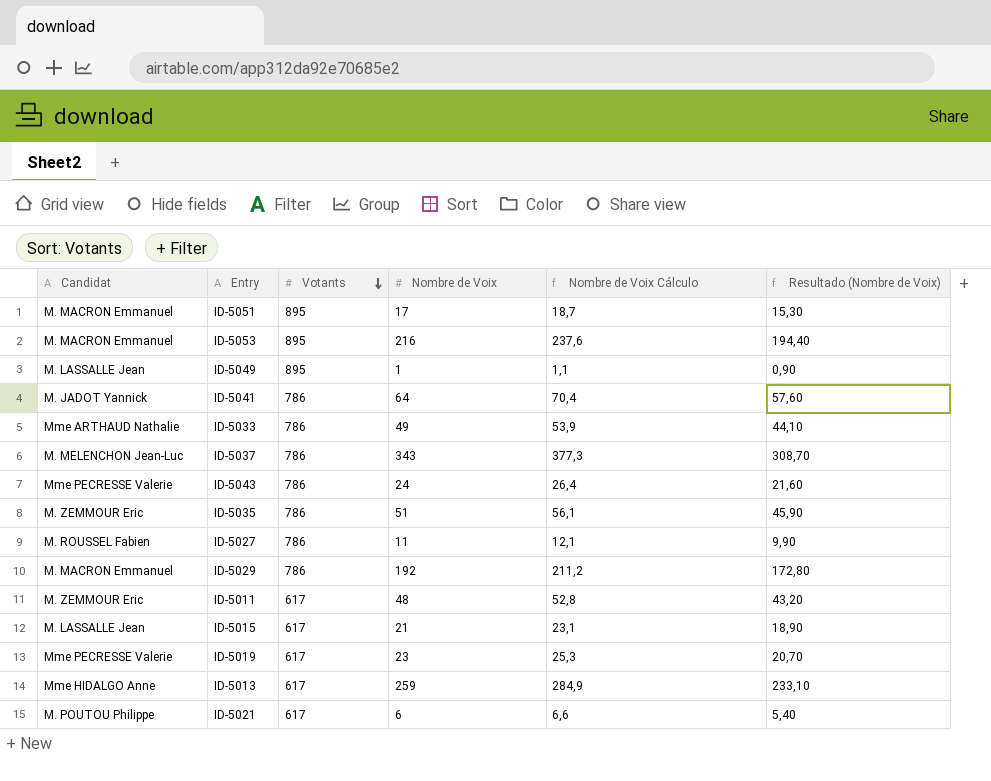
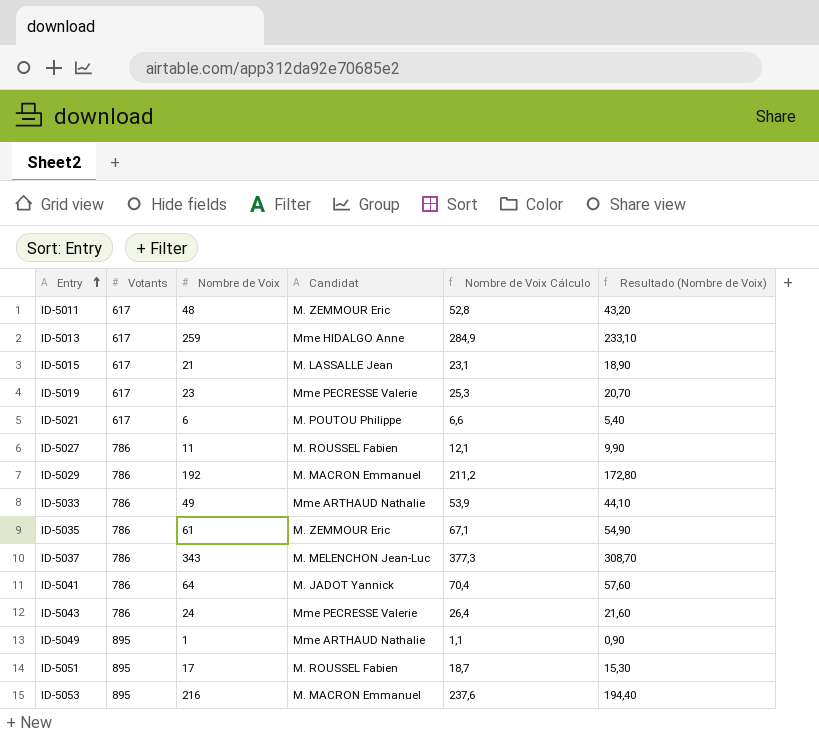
row order: Votants descending -> Entry ascending
column Candidat | position: 1 -> 4
ID-5035 | Nombre de Voix: 51 -> 61
ID-5035 | Nombre de Voix Cálculo: 56,1 -> 67,1
ID-5035 | Resultado (Nombre de Voix): 45,90 -> 54,90
ID-5049 | Candidat: M. LASSALLE Jean -> Mme ARTHAUD Nathalie
ID-5051 | Candidat: M. MACRON Emmanuel -> M. ROUSSEL Fabien

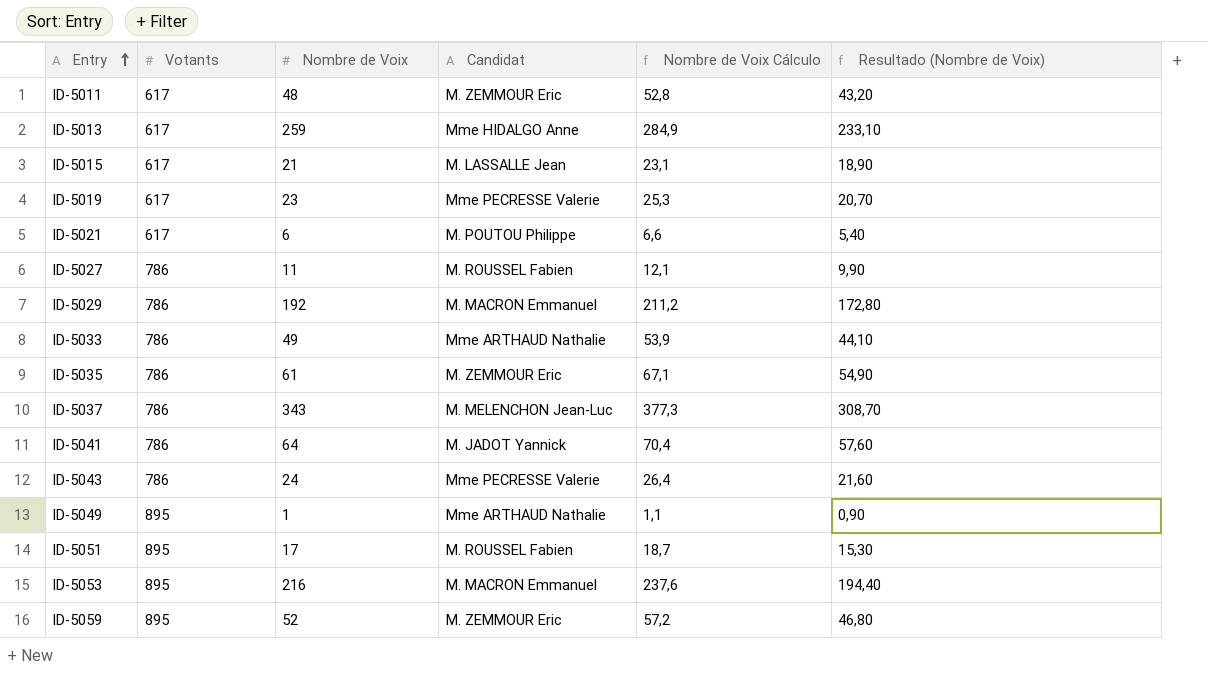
row ID-5059: none -> 895 | 52 | M. ZEMMOUR Eric | 57,2 | 46,80

